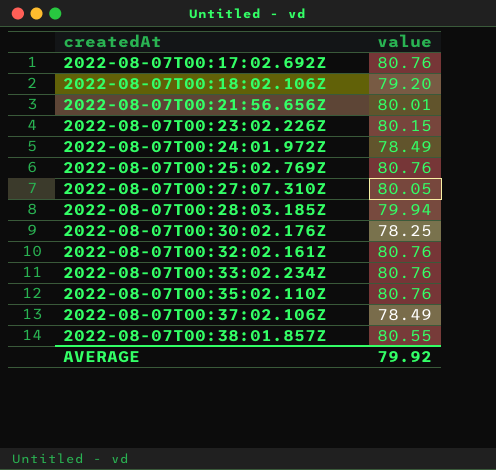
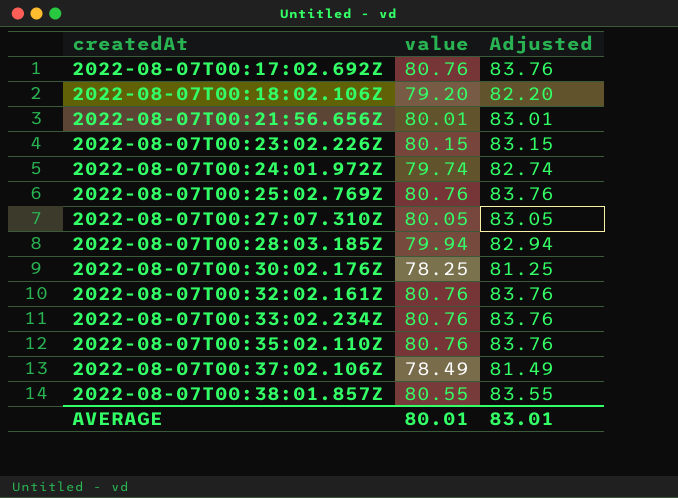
column Adjusted | formula: none -> [value] + 3
2022-08-07T00:24:01.972Z | value: 78.49 -> 79.74
AVERAGE | value: 79.92 -> 80.01

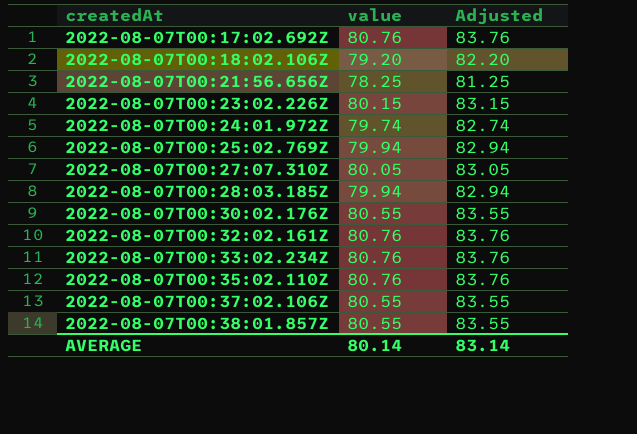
2022-08-07T00:21:56.656Z | value: 80.01 -> 78.25
2022-08-07T00:21:56.656Z | Adjusted: 83.01 -> 81.25
2022-08-07T00:25:02.769Z | value: 80.76 -> 79.94
2022-08-07T00:25:02.769Z | Adjusted: 83.76 -> 82.94
2022-08-07T00:30:02.176Z | value: 78.25 -> 80.55
2022-08-07T00:30:02.176Z | Adjusted: 81.25 -> 83.55
2022-08-07T00:37:02.106Z | value: 78.49 -> 80.55
2022-08-07T00:37:02.106Z | Adjusted: 81.49 -> 83.55
AVERAGE | value: 80.01 -> 80.14
AVERAGE | Adjusted: 83.01 -> 83.14

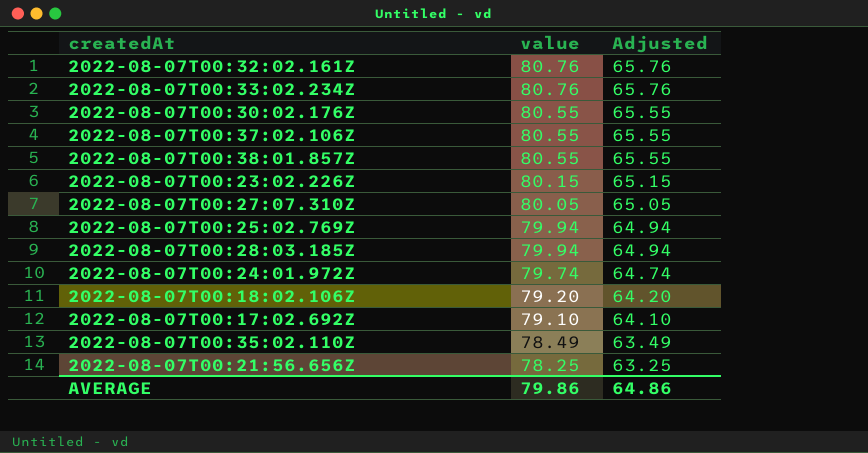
row order: createdAt ascending -> value descending
column Adjusted | formula: [value] + 3 -> [value] - 15
2022-08-07T00:17:02.692Z | value: 80.76 -> 79.10
2022-08-07T00:35:02.110Z | value: 80.76 -> 78.49
AVERAGE | value: 80.14 -> 79.86
AVERAGE | Adjusted: 83.14 -> 64.86

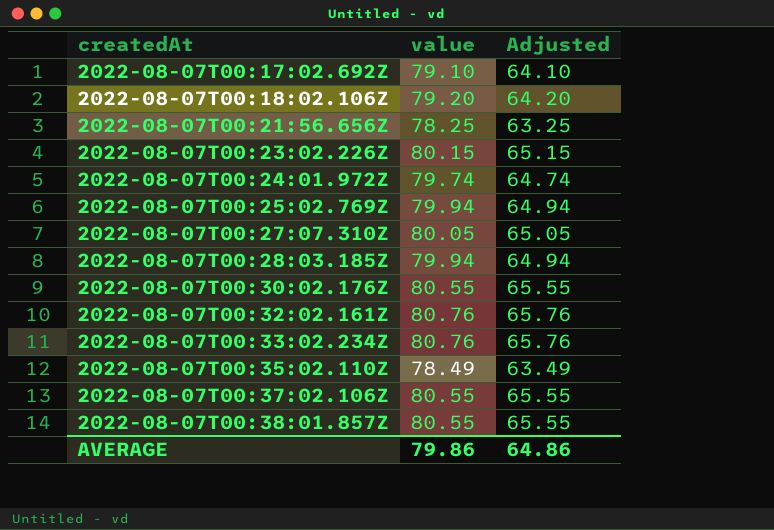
row order: value descending -> createdAt ascending

